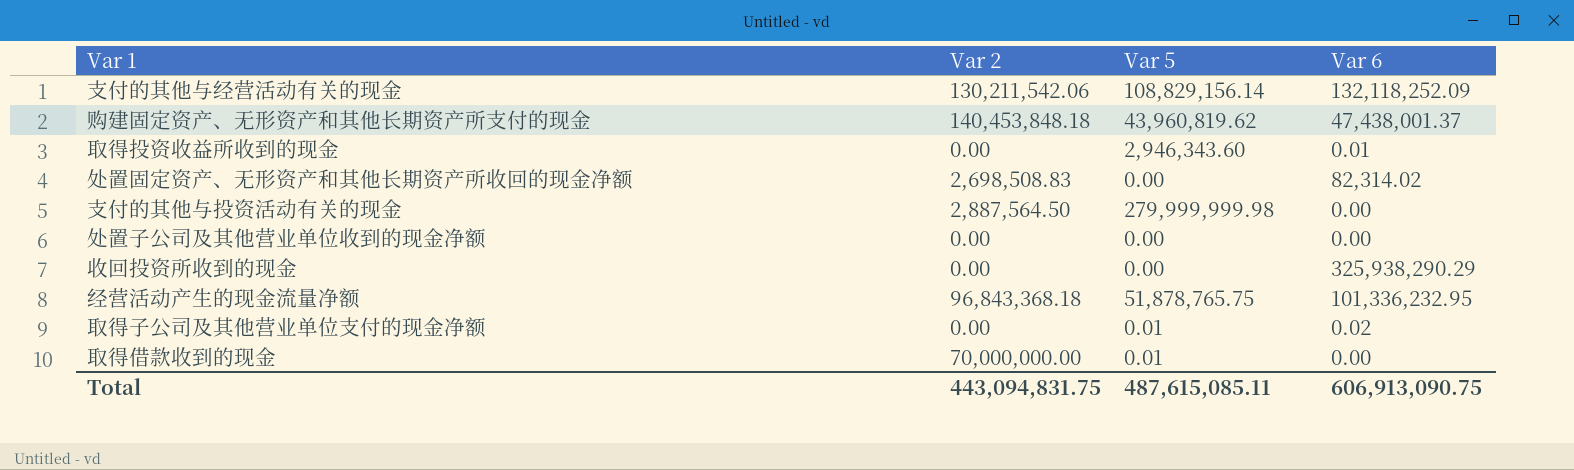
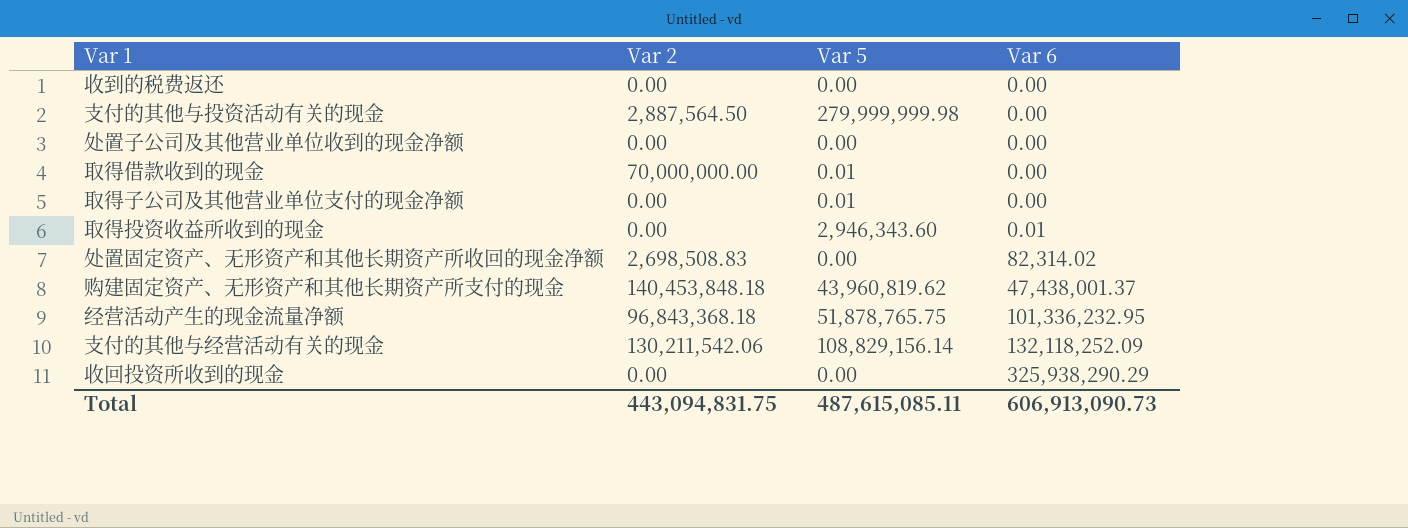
row order: none -> Var 6 ascending
row 收到的税费返还: none -> 0.00 | 0.00 | 0.00
取得子公司及其他营业单位支付的现金净额 | Var 6: 0.02 -> 0.00
Total | Var 6: 606,913,090.75 -> 606,913,090.73

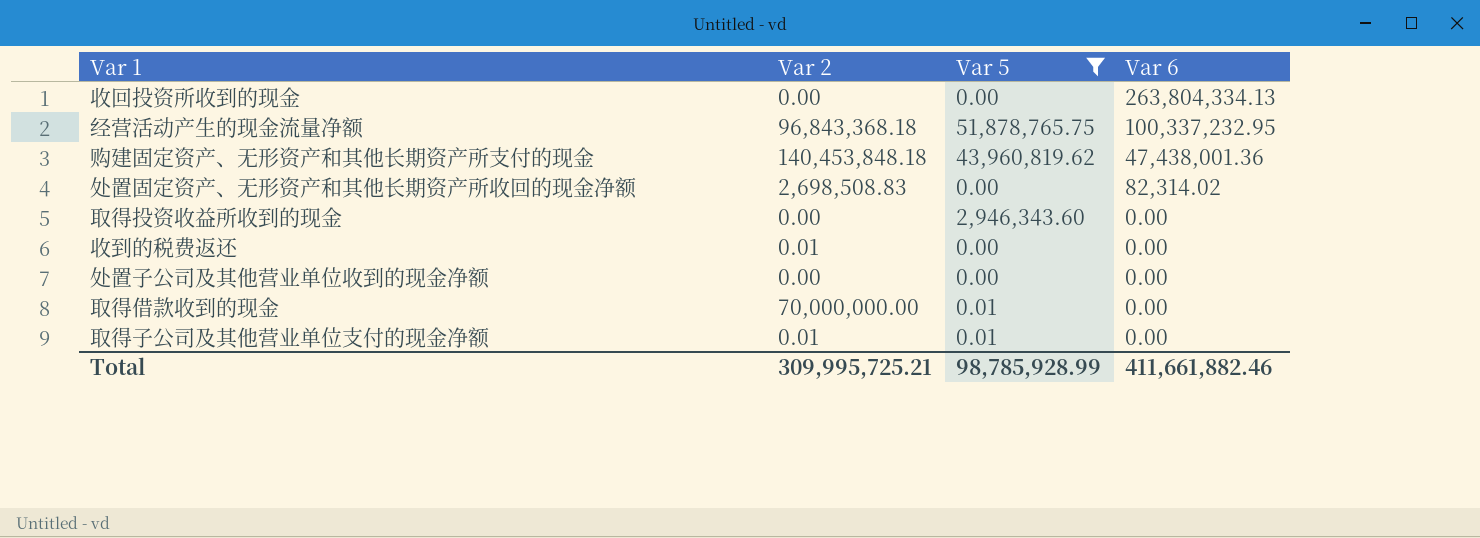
filter: none -> Var 5 <= 51,878,765.75
row order: Var 6 ascending -> Var 6 descending
收回投资所收到的现金 | Var 6: 325,938,290.29 -> 263,804,334.13
经营活动产生的现金流量净额 | Var 6: 101,336,232.95 -> 100,337,232.95
购建固定资产、无形资产和其他长期资产所支付的现金 | Var 6: 47,438,001.37 -> 47,438,001.36
取得投资收益所收到的现金 | Var 6: 0.01 -> 0.00
收到的税费返还 | Var 2: 0.00 -> 0.01
取得子公司及其他营业单位支付的现金净额 | Var 2: 0.00 -> 0.01
Total | Var 2: 443,094,831.75 -> 309,995,725.21
Total | Var 5: 487,615,085.11 -> 98,785,928.99
Total | Var 6: 606,913,090.73 -> 411,661,882.46

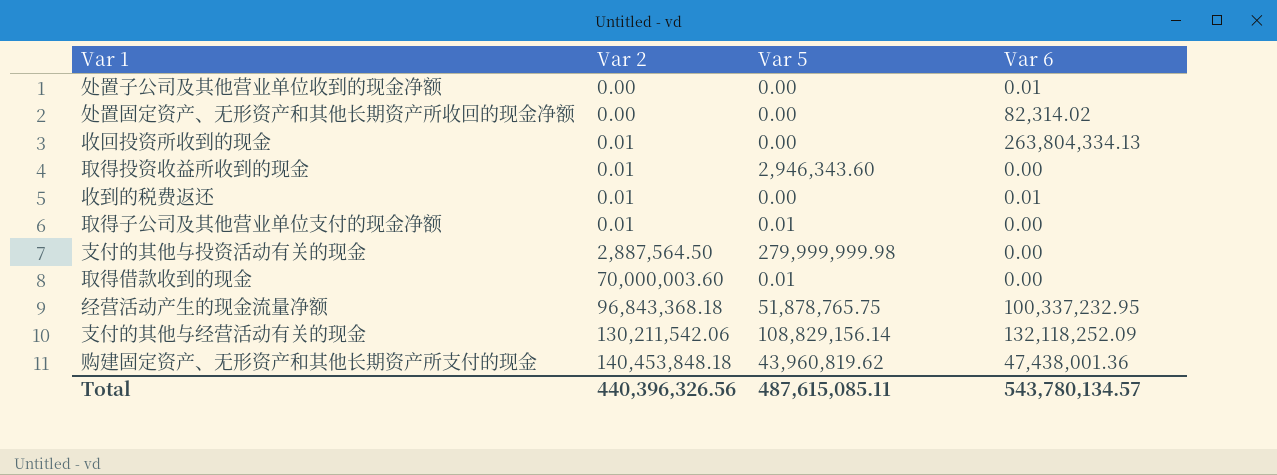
filter: Var 5 <= 51,878,765.75 -> none
row order: Var 6 descending -> Var 2 ascending
处置子公司及其他营业单位收到的现金净额 | Var 6: 0.00 -> 0.01
处置固定资产、无形资产和其他长期资产所收回的现金净额 | Var 2: 2,698,508.83 -> 0.00
收回投资所收到的现金 | Var 2: 0.00 -> 0.01
取得投资收益所收到的现金 | Var 2: 0.00 -> 0.01
收到的税费返还 | Var 6: 0.00 -> 0.01
取得借款收到的现金 | Var 2: 70,000,000.00 -> 70,000,003.60
Total | Var 2: 309,995,725.21 -> 440,396,326.56
Total | Var 5: 98,785,928.99 -> 487,615,085.11
Total | Var 6: 411,661,882.46 -> 543,780,134.57

